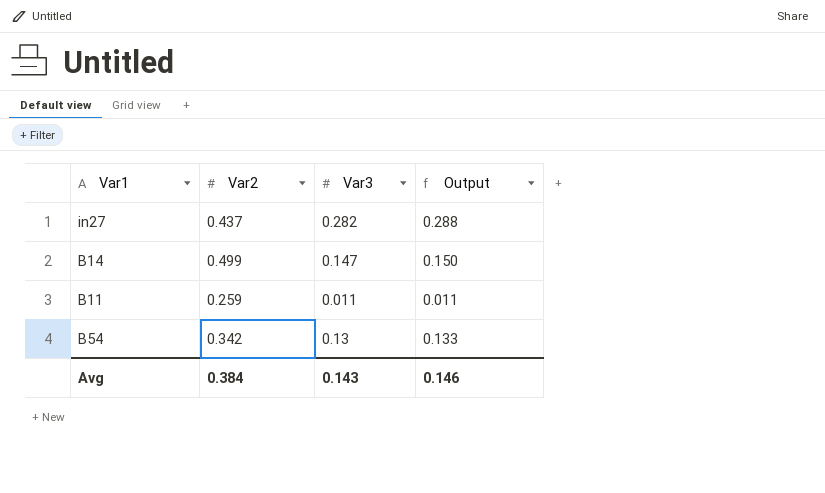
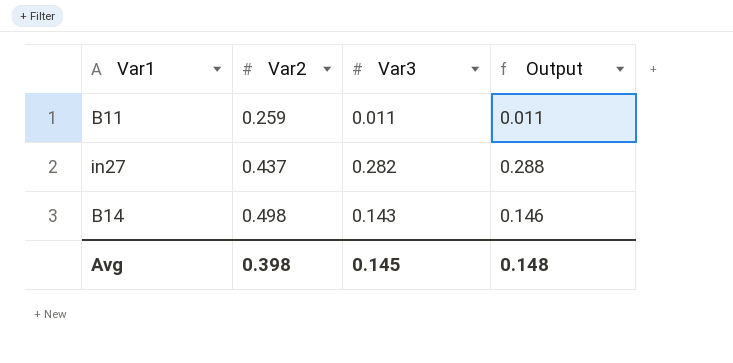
row order: none -> Var2 ascending
row B54: 0.342 | 0.13 | 0.133 -> none
B14 | Var2: 0.499 -> 0.498
B14 | Var3: 0.147 -> 0.143
B14 | Output: 0.150 -> 0.146
Avg | Var2: 0.384 -> 0.398
Avg | Var3: 0.143 -> 0.145
Avg | Output: 0.146 -> 0.148

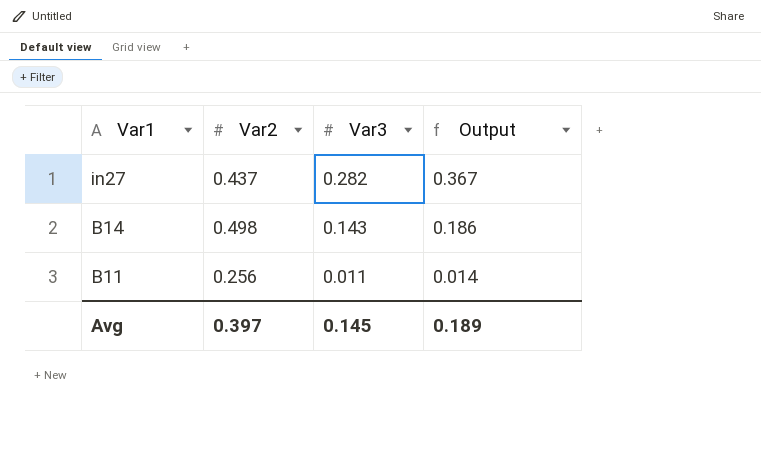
row order: Var2 ascending -> Var1 descending
column Output | formula: [Var3] * 1.02 -> [Var3] * 1.3
B11 | Var2: 0.259 -> 0.256
Avg | Var2: 0.398 -> 0.397
Avg | Output: 0.148 -> 0.189

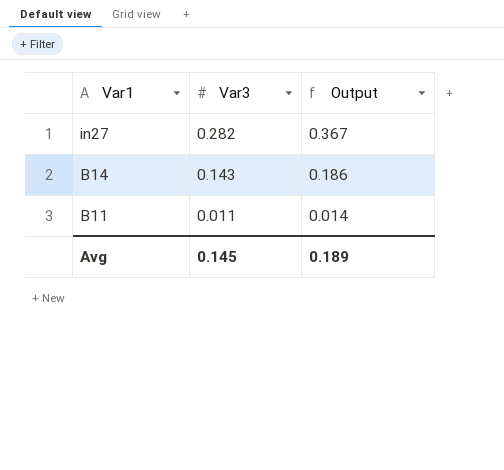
column Var2 | position: 2 -> none

